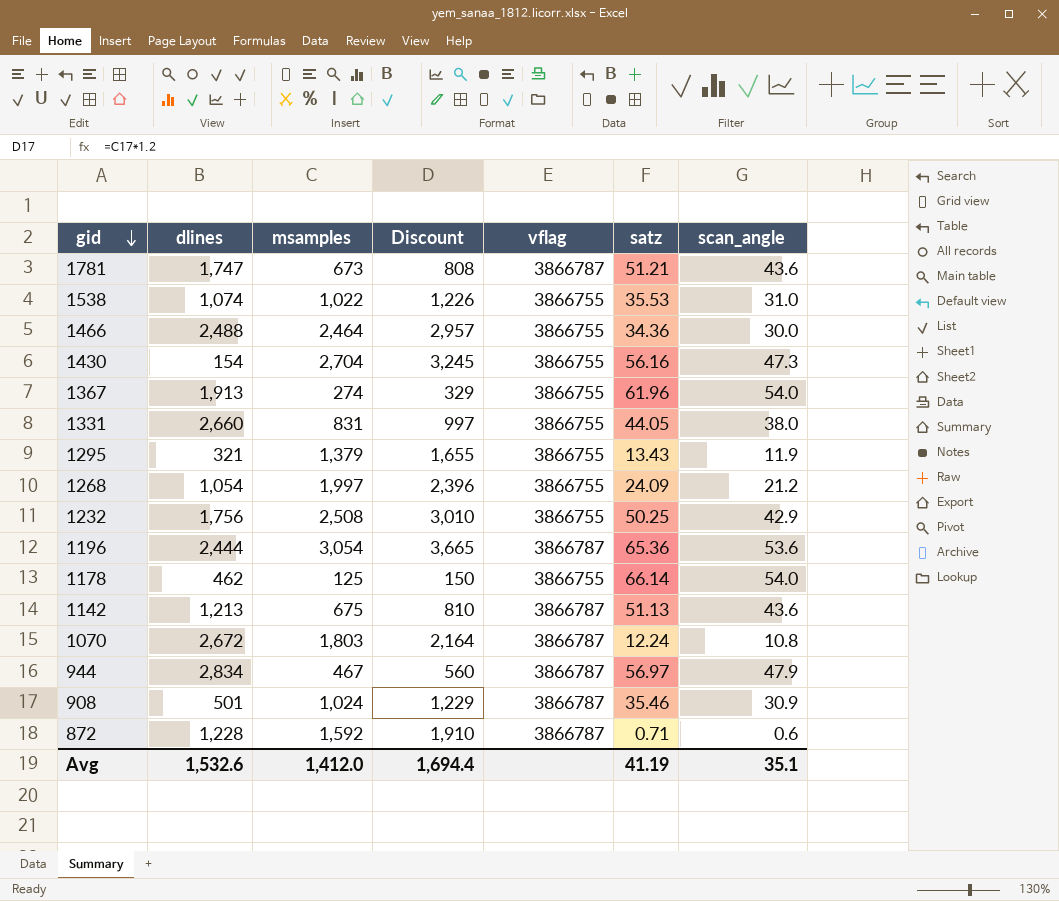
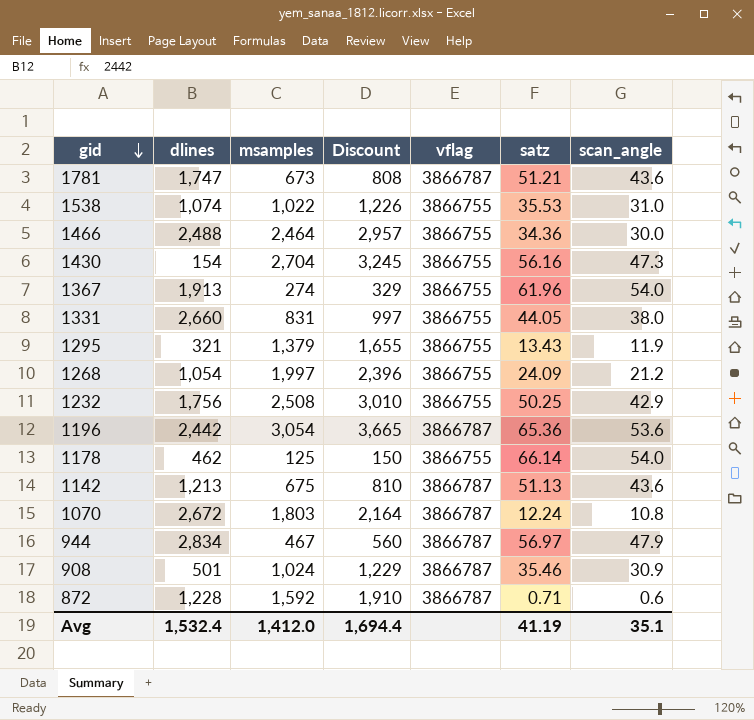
1196 | dlines: 2,444 -> 2,442
Avg | dlines: 1,532.6 -> 1,532.4

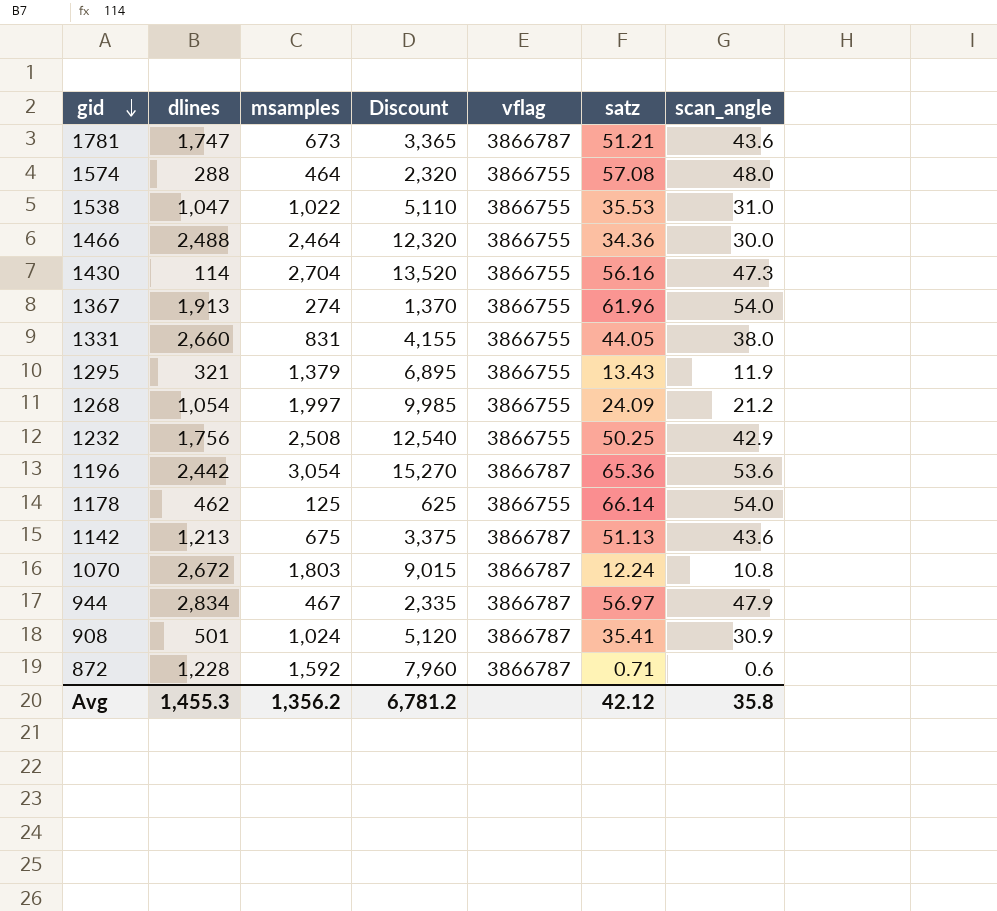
column Discount | formula: [msamples] * 1.2 -> [msamples] * 5
row 1574: none -> 288 | 464 | 2,320 | 3866755 | 57.08 | 48.0
1538 | dlines: 1,074 -> 1,047
1430 | dlines: 154 -> 114
908 | satz: 35.46 -> 35.41
Avg | dlines: 1,532.4 -> 1,455.3
Avg | msamples: 1,412.0 -> 1,356.2
Avg | Discount: 1,694.4 -> 6,781.2
Avg | satz: 41.19 -> 42.12
Avg | scan_angle: 35.1 -> 35.8

